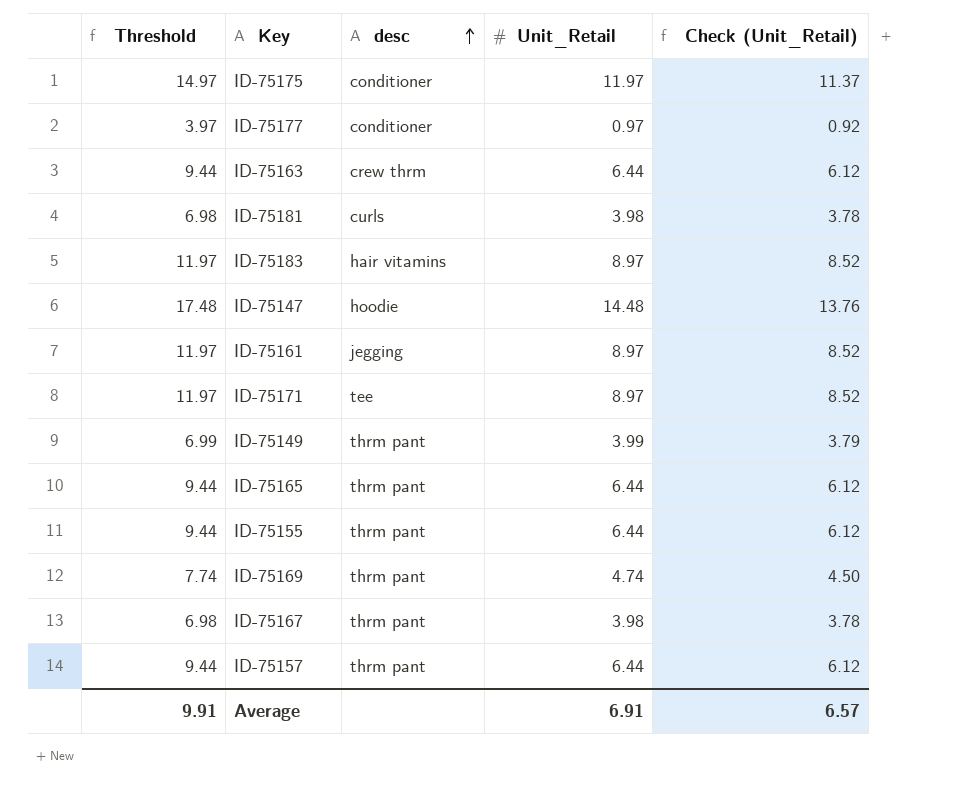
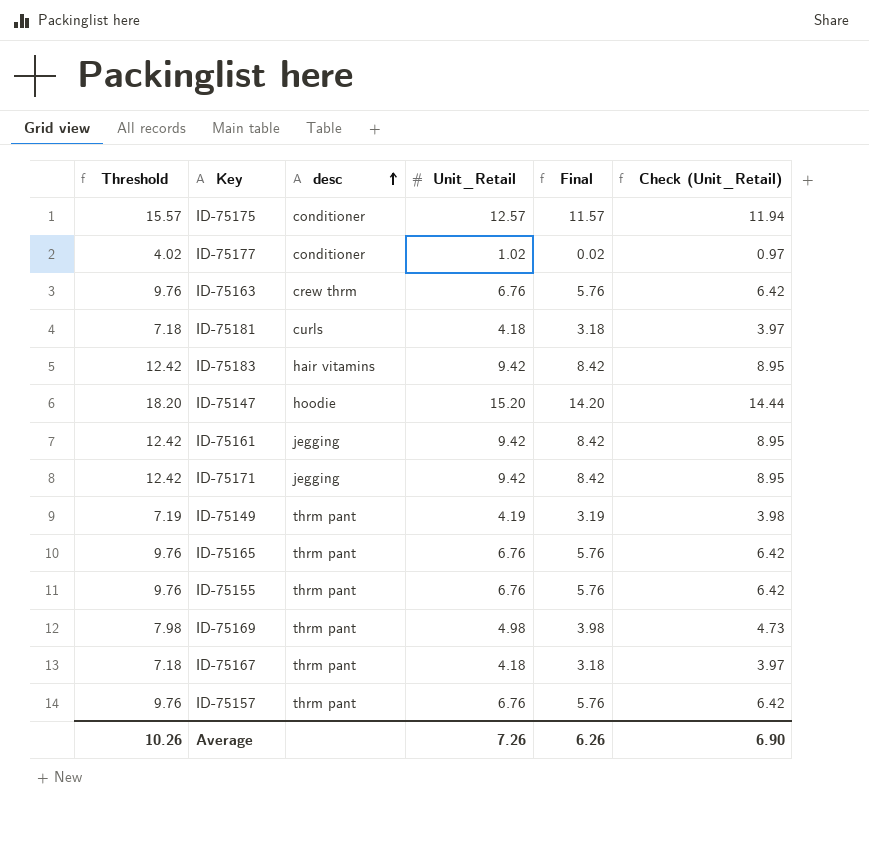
column Final | formula: none -> [Unit_Retail] - 1
ID-75175 | Threshold: 14.97 -> 15.57
ID-75175 | Unit_Retail: 11.97 -> 12.57
ID-75175 | Check (Unit_Retail): 11.37 -> 11.94
ID-75177 | Threshold: 3.97 -> 4.02
ID-75177 | Unit_Retail: 0.97 -> 1.02
ID-75177 | Check (Unit_Retail): 0.92 -> 0.97
ID-75163 | Threshold: 9.44 -> 9.76
ID-75163 | Unit_Retail: 6.44 -> 6.76
ID-75163 | Check (Unit_Retail): 6.12 -> 6.42
ID-75181 | Threshold: 6.98 -> 7.18
ID-75181 | Unit_Retail: 3.98 -> 4.18
ID-75181 | Check (Unit_Retail): 3.78 -> 3.97
ID-75183 | Threshold: 11.97 -> 12.42
ID-75183 | Unit_Retail: 8.97 -> 9.42
ID-75183 | Check (Unit_Retail): 8.52 -> 8.95
ID-75147 | Threshold: 17.48 -> 18.20
ID-75147 | Unit_Retail: 14.48 -> 15.20
ID-75147 | Check (Unit_Retail): 13.76 -> 14.44
ID-75161 | Threshold: 11.97 -> 12.42
ID-75161 | Unit_Retail: 8.97 -> 9.42
ID-75161 | Check (Unit_Retail): 8.52 -> 8.95
ID-75171 | Threshold: 11.97 -> 12.42
ID-75171 | desc: tee -> jegging
ID-75171 | Unit_Retail: 8.97 -> 9.42
ID-75171 | Check (Unit_Retail): 8.52 -> 8.95
ID-75149 | Threshold: 6.99 -> 7.19
ID-75149 | Unit_Retail: 3.99 -> 4.19
ID-75149 | Check (Unit_Retail): 3.79 -> 3.98
ID-75165 | Threshold: 9.44 -> 9.76
ID-75165 | Unit_Retail: 6.44 -> 6.76
ID-75165 | Check (Unit_Retail): 6.12 -> 6.42
ID-75155 | Threshold: 9.44 -> 9.76
ID-75155 | Unit_Retail: 6.44 -> 6.76
ID-75155 | Check (Unit_Retail): 6.12 -> 6.42
ID-75169 | Threshold: 7.74 -> 7.98
ID-75169 | Unit_Retail: 4.74 -> 4.98
ID-75169 | Check (Unit_Retail): 4.50 -> 4.73
ID-75167 | Threshold: 6.98 -> 7.18
ID-75167 | Unit_Retail: 3.98 -> 4.18
ID-75167 | Check (Unit_Retail): 3.78 -> 3.97
ID-75157 | Threshold: 9.44 -> 9.76
ID-75157 | Unit_Retail: 6.44 -> 6.76
ID-75157 | Check (Unit_Retail): 6.12 -> 6.42
Average | Threshold: 9.91 -> 10.26
Average | Unit_Retail: 6.91 -> 7.26
Average | Check (Unit_Retail): 6.57 -> 6.90

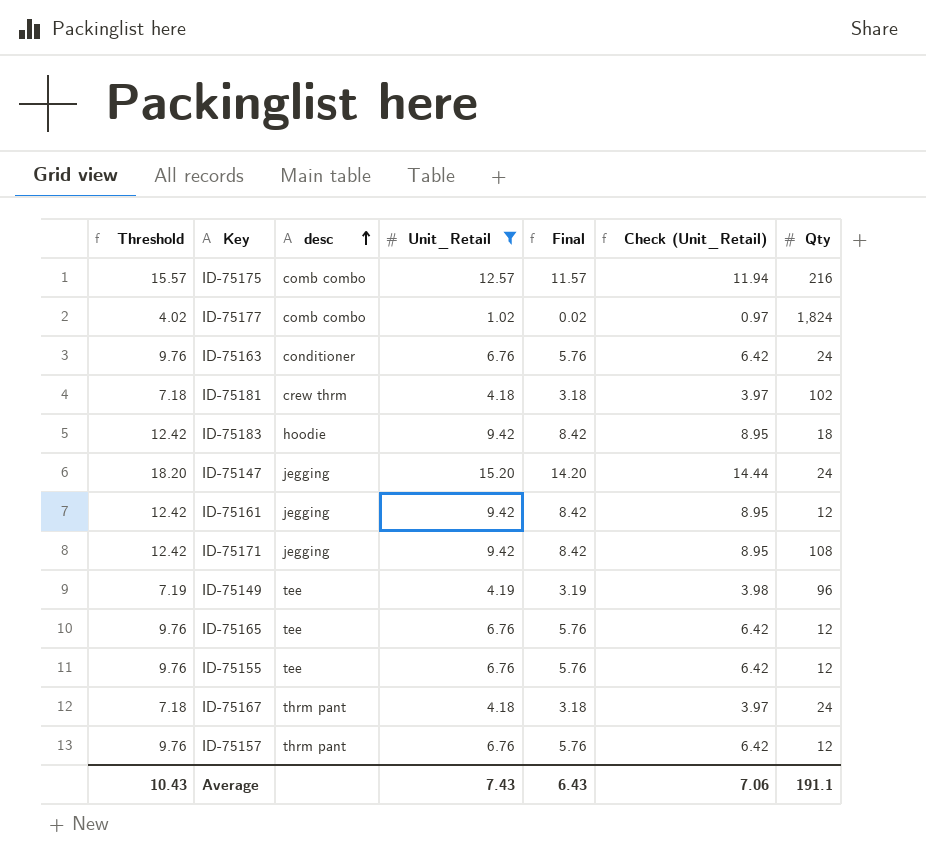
filter: none -> Unit_Retail != 4.98
column Qty | position: none -> 7
ID-75175 | desc: conditioner -> comb combo
ID-75177 | desc: conditioner -> comb combo
ID-75163 | desc: crew thrm -> conditioner
ID-75181 | desc: curls -> crew thrm
ID-75183 | desc: hair vitamins -> hoodie
ID-75147 | desc: hoodie -> jegging
ID-75149 | desc: thrm pant -> tee
ID-75165 | desc: thrm pant -> tee
ID-75155 | desc: thrm pant -> tee
Average | Threshold: 10.26 -> 10.43
Average | Unit_Retail: 7.26 -> 7.43
Average | Final: 6.26 -> 6.43
Average | Check (Unit_Retail): 6.90 -> 7.06

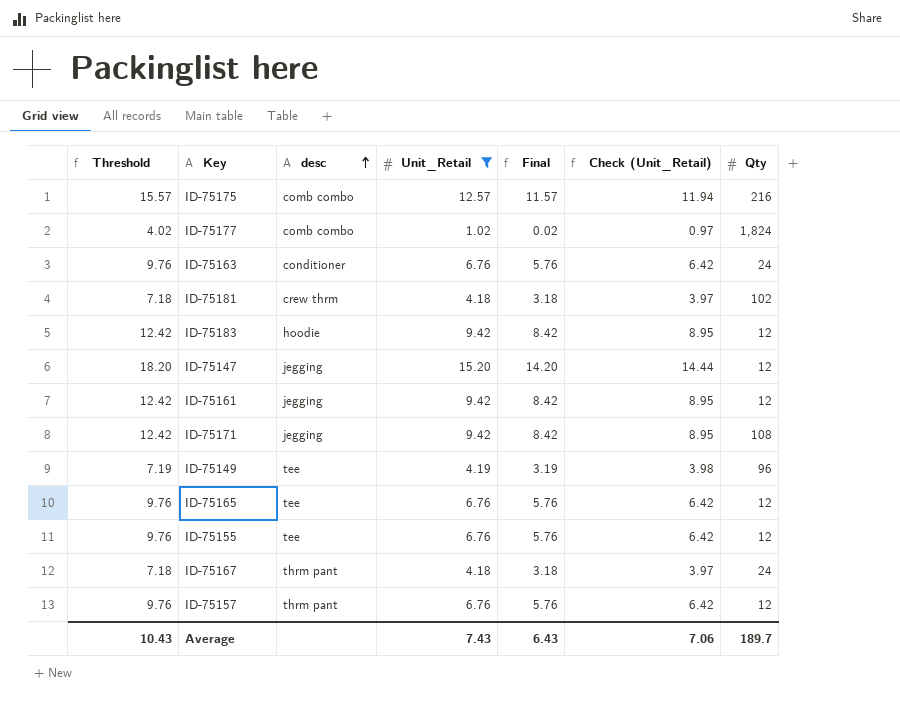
ID-75183 | Qty: 18 -> 12
ID-75147 | Qty: 24 -> 12
Average | Qty: 191.1 -> 189.7

